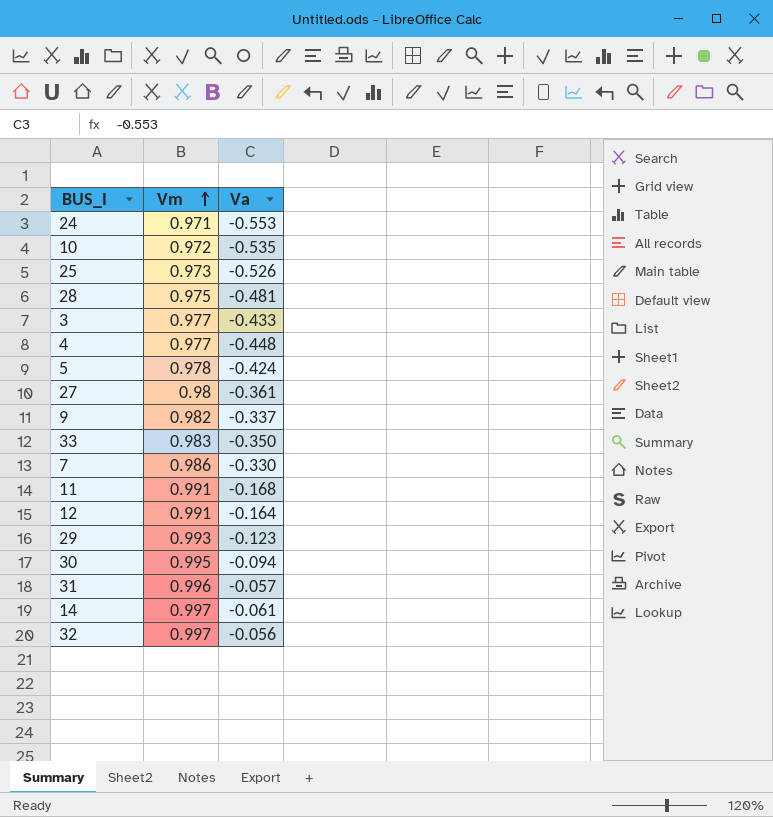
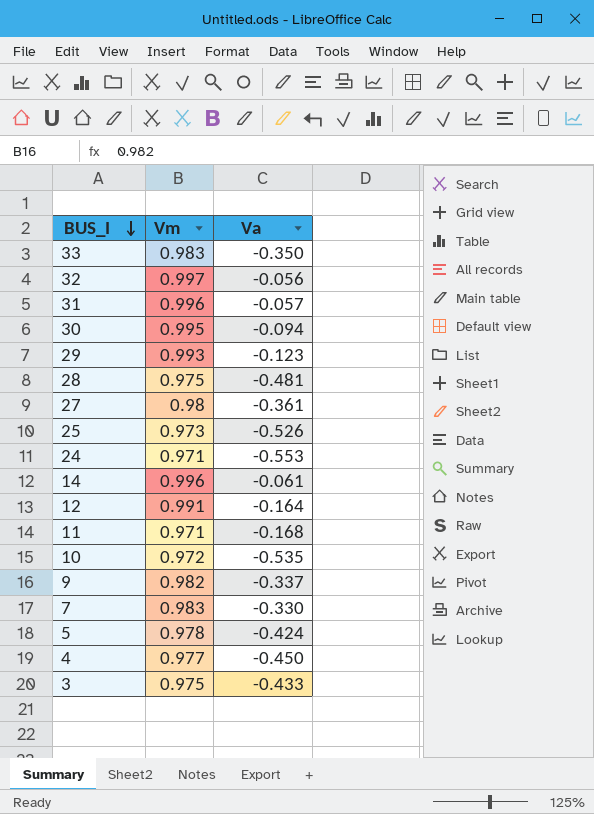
row order: Vm ascending -> BUS_I descending
14 | Vm: 0.997 -> 0.996
11 | Vm: 0.991 -> 0.971
7 | Vm: 0.986 -> 0.983
4 | Va: -0.448 -> -0.450
3 | Vm: 0.977 -> 0.975

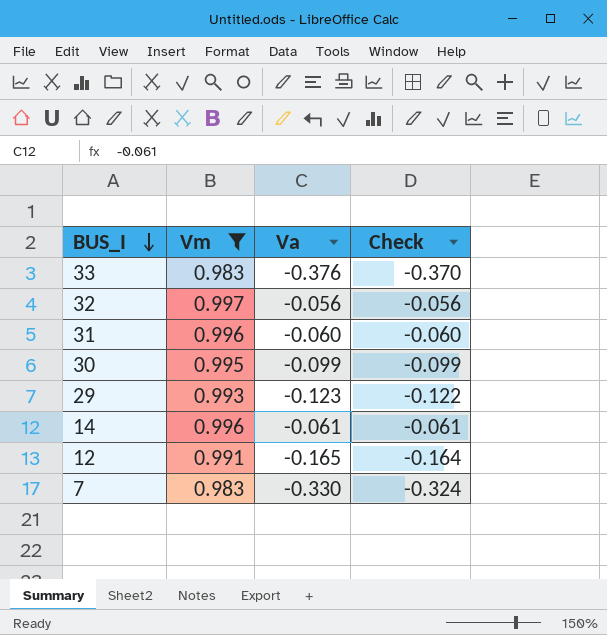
filter: none -> Vm >= 0.983
column Check | formula: none -> [Vm] * [Va]
33 | Va: -0.350 -> -0.376
31 | Va: -0.057 -> -0.060
30 | Va: -0.094 -> -0.099
12 | Va: -0.164 -> -0.165

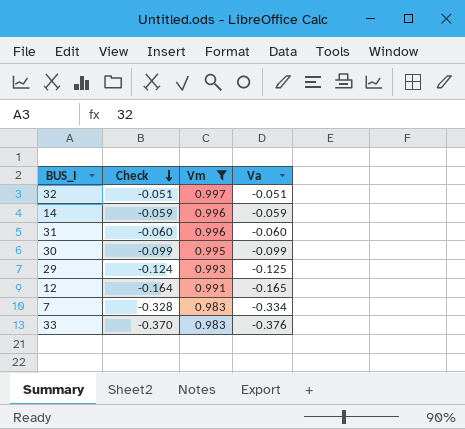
row order: BUS_I descending -> Check descending
column Check | position: 4 -> 2
32 | Check: -0.056 -> -0.051
32 | Va: -0.056 -> -0.051
14 | Check: -0.061 -> -0.059
14 | Va: -0.061 -> -0.059
29 | Check: -0.122 -> -0.124
29 | Va: -0.123 -> -0.125
7 | Check: -0.324 -> -0.328
7 | Va: -0.330 -> -0.334

